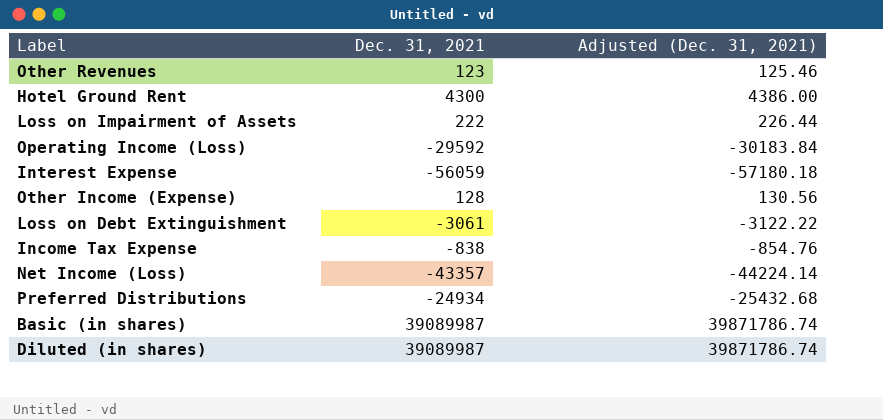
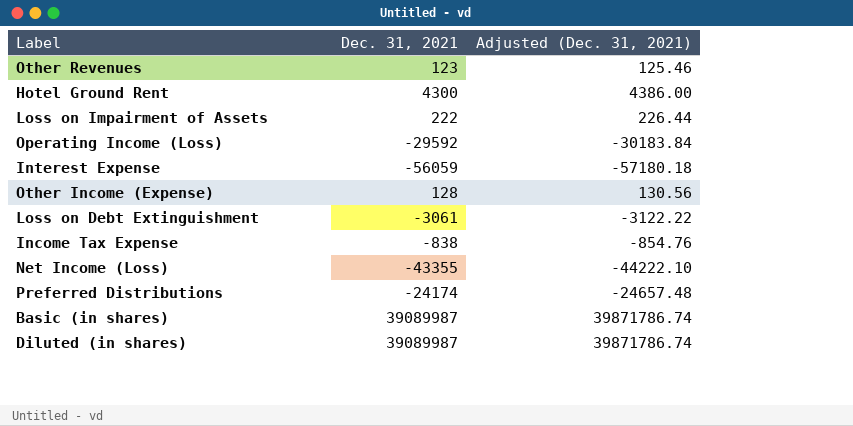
Net Income (Loss) | Dec. 31, 2021: -43357 -> -43355
Net Income (Loss) | Adjusted (Dec. 31, 2021): -44224.14 -> -44222.10
Preferred Distributions | Dec. 31, 2021: -24934 -> -24174
Preferred Distributions | Adjusted (Dec. 31, 2021): -25432.68 -> -24657.48

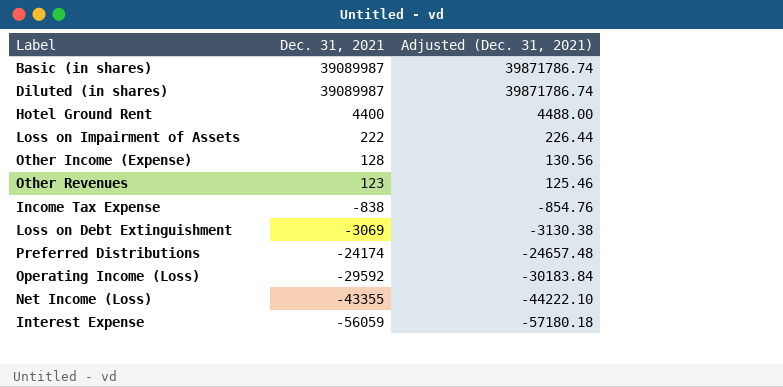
row order: none -> Dec. 31, 2021 descending
Hotel Ground Rent | Dec. 31, 2021: 4300 -> 4400
Hotel Ground Rent | Adjusted (Dec. 31, 2021): 4386.00 -> 4488.00
Loss on Debt Extinguishment | Dec. 31, 2021: -3061 -> -3069
Loss on Debt Extinguishment | Adjusted (Dec. 31, 2021): -3122.22 -> -3130.38

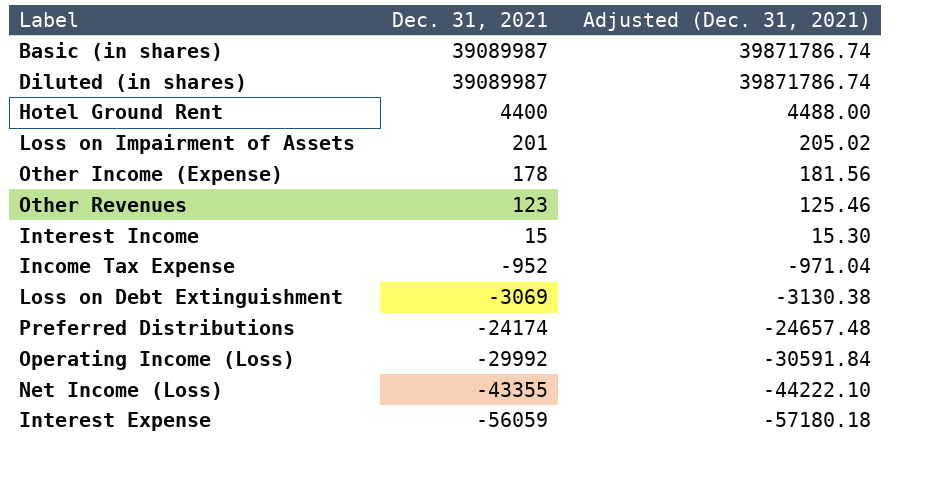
Loss on Impairment of Assets | Dec. 31, 2021: 222 -> 201
Loss on Impairment of Assets | Adjusted (Dec. 31, 2021): 226.44 -> 205.02
Other Income (Expense) | Dec. 31, 2021: 128 -> 178
Other Income (Expense) | Adjusted (Dec. 31, 2021): 130.56 -> 181.56
row Interest Income: none -> 15 | 15.30
Income Tax Expense | Dec. 31, 2021: -838 -> -952
Income Tax Expense | Adjusted (Dec. 31, 2021): -854.76 -> -971.04
Operating Income (Loss) | Dec. 31, 2021: -29592 -> -29992
Operating Income (Loss) | Adjusted (Dec. 31, 2021): -30183.84 -> -30591.84

